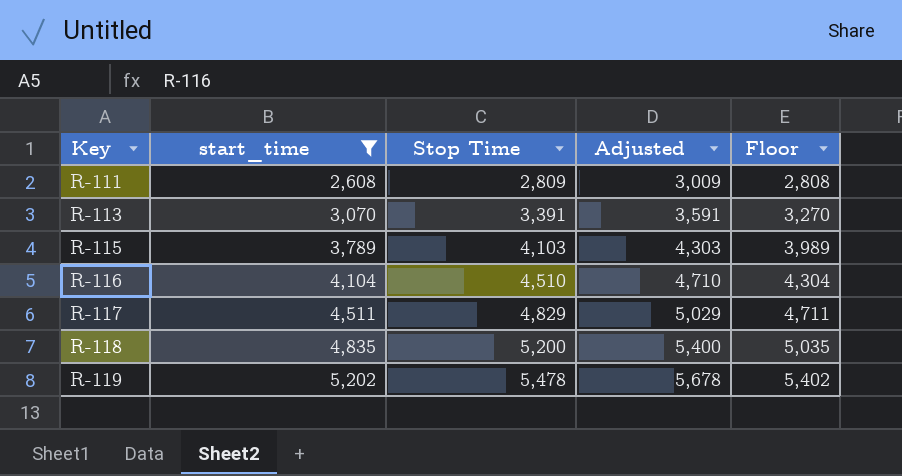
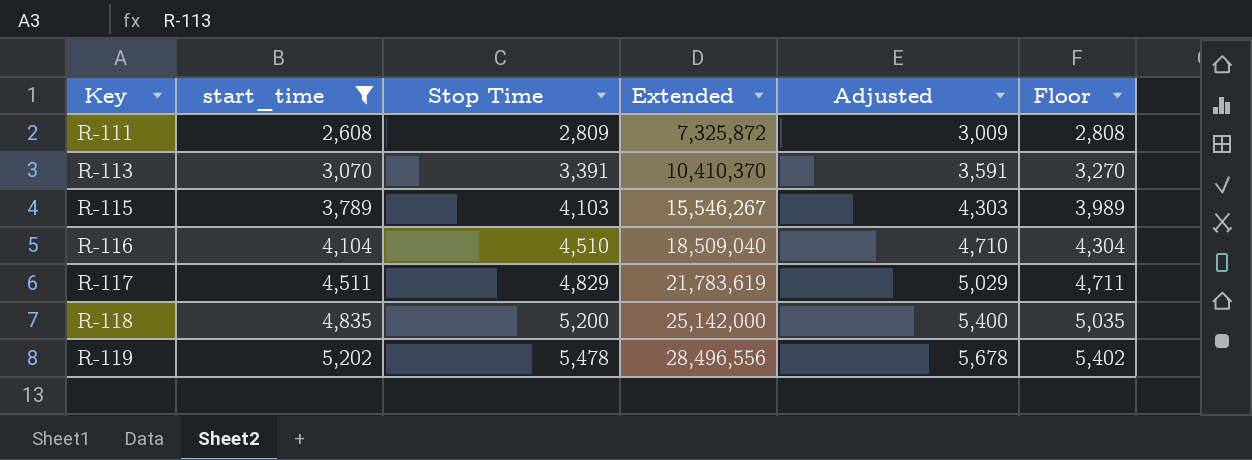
column Extended | formula: none -> [start_time] * [Stop Time]

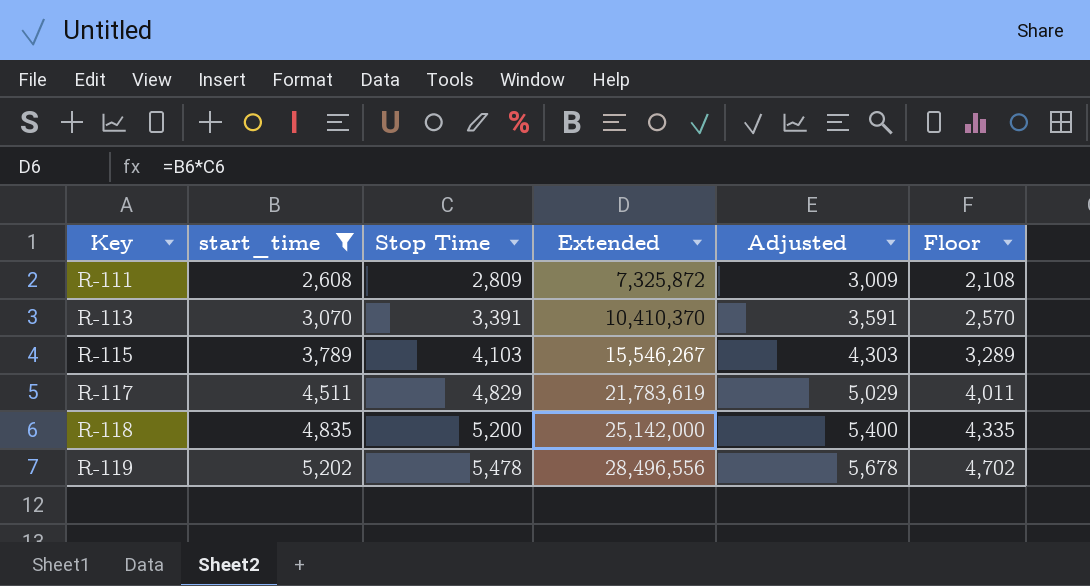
column Floor | formula: [start_time] + 200 -> [start_time] - 500
row R-116: 4,104 | 4,510 | 18,509,040 | 4,710 | 4,304 -> none

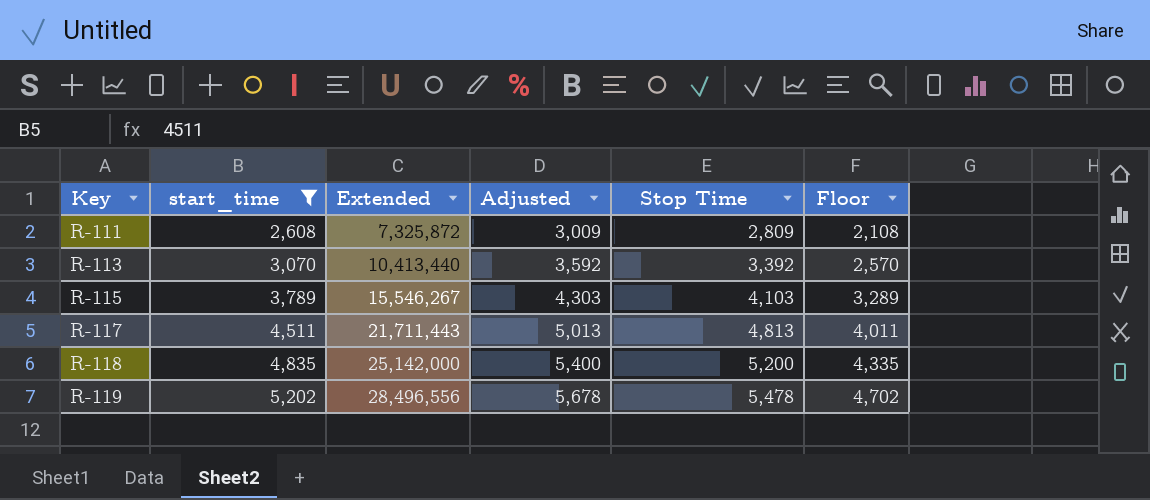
column Stop Time | position: 3 -> 5
R-113 | Extended: 10,410,370 -> 10,413,440
R-113 | Adjusted: 3,591 -> 3,592
R-113 | Stop Time: 3,391 -> 3,392
R-117 | Extended: 21,783,619 -> 21,711,443
R-117 | Adjusted: 5,029 -> 5,013
R-117 | Stop Time: 4,829 -> 4,813

